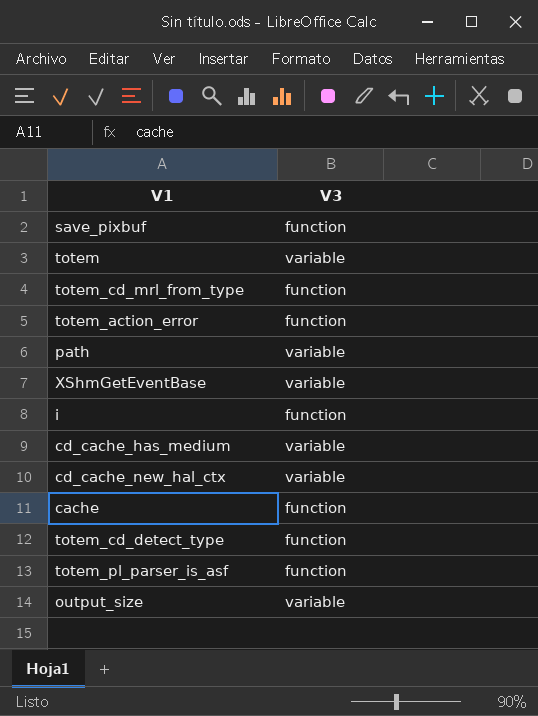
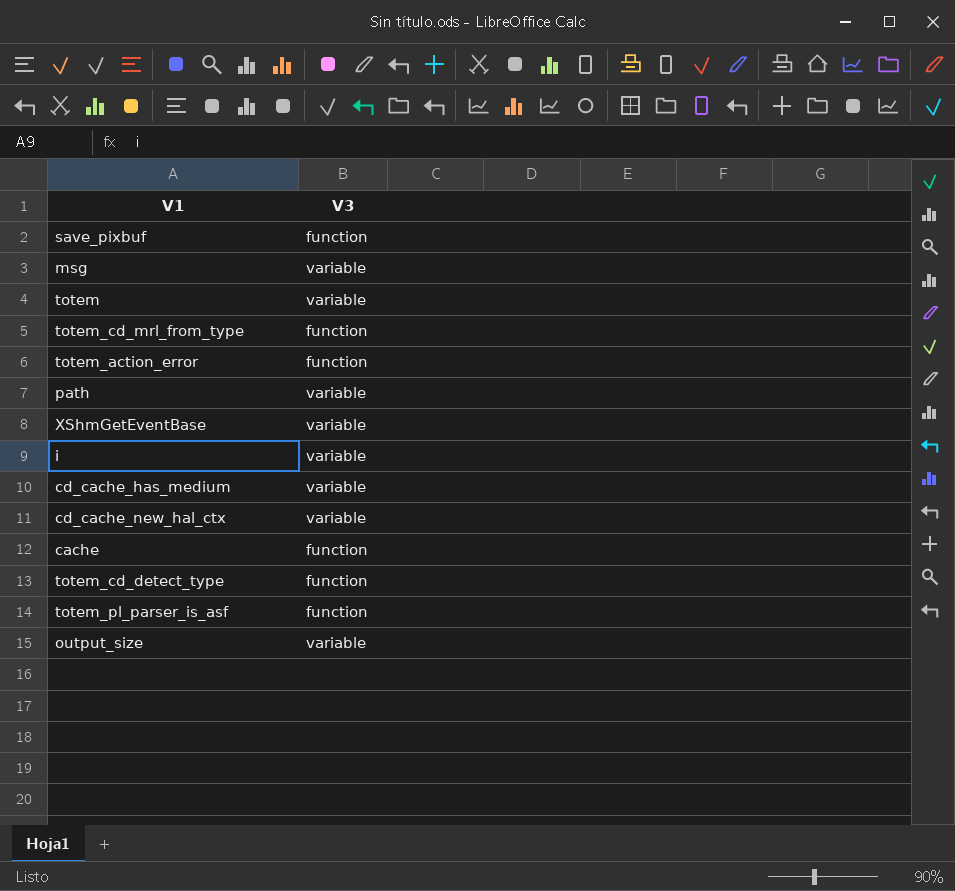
row msg: none -> variable
i | V3: function -> variable

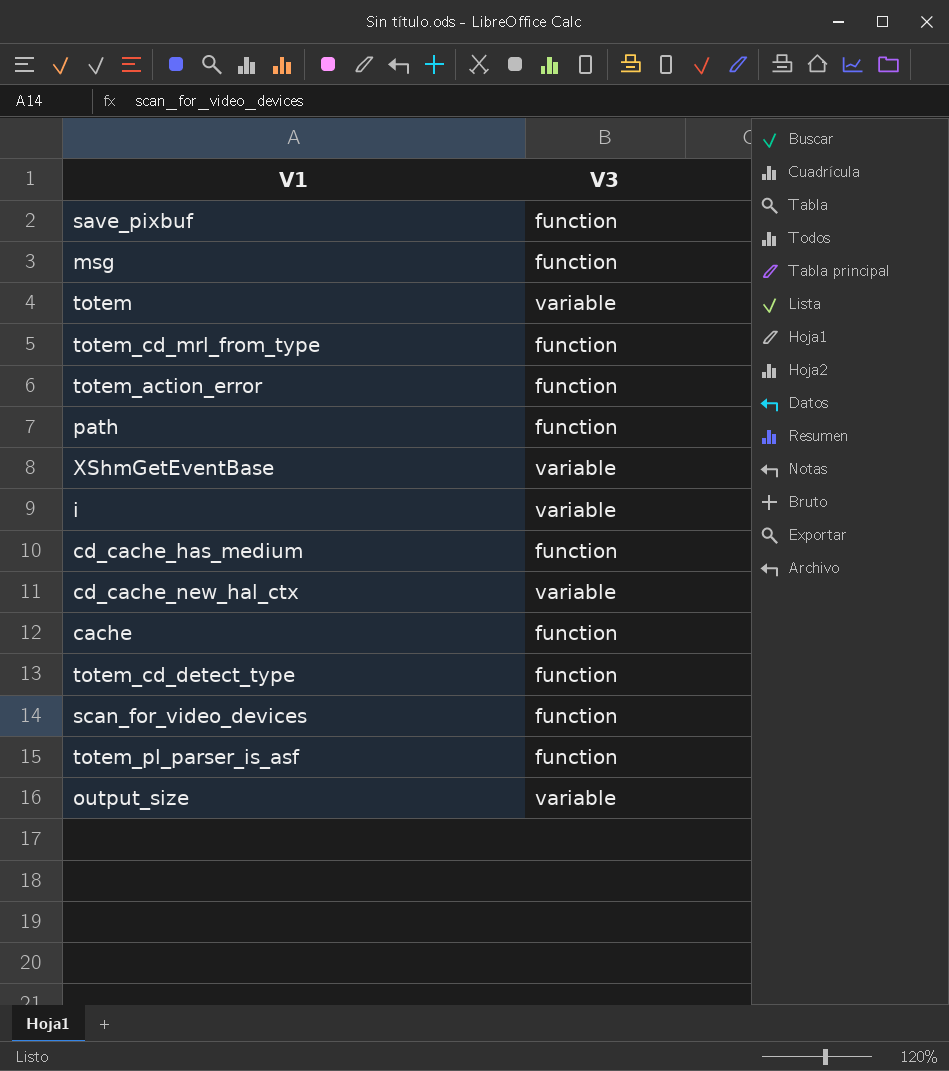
msg | V3: variable -> function
path | V3: variable -> function
cd_cache_has_medium | V3: variable -> function
row scan_for_video_devices: none -> function

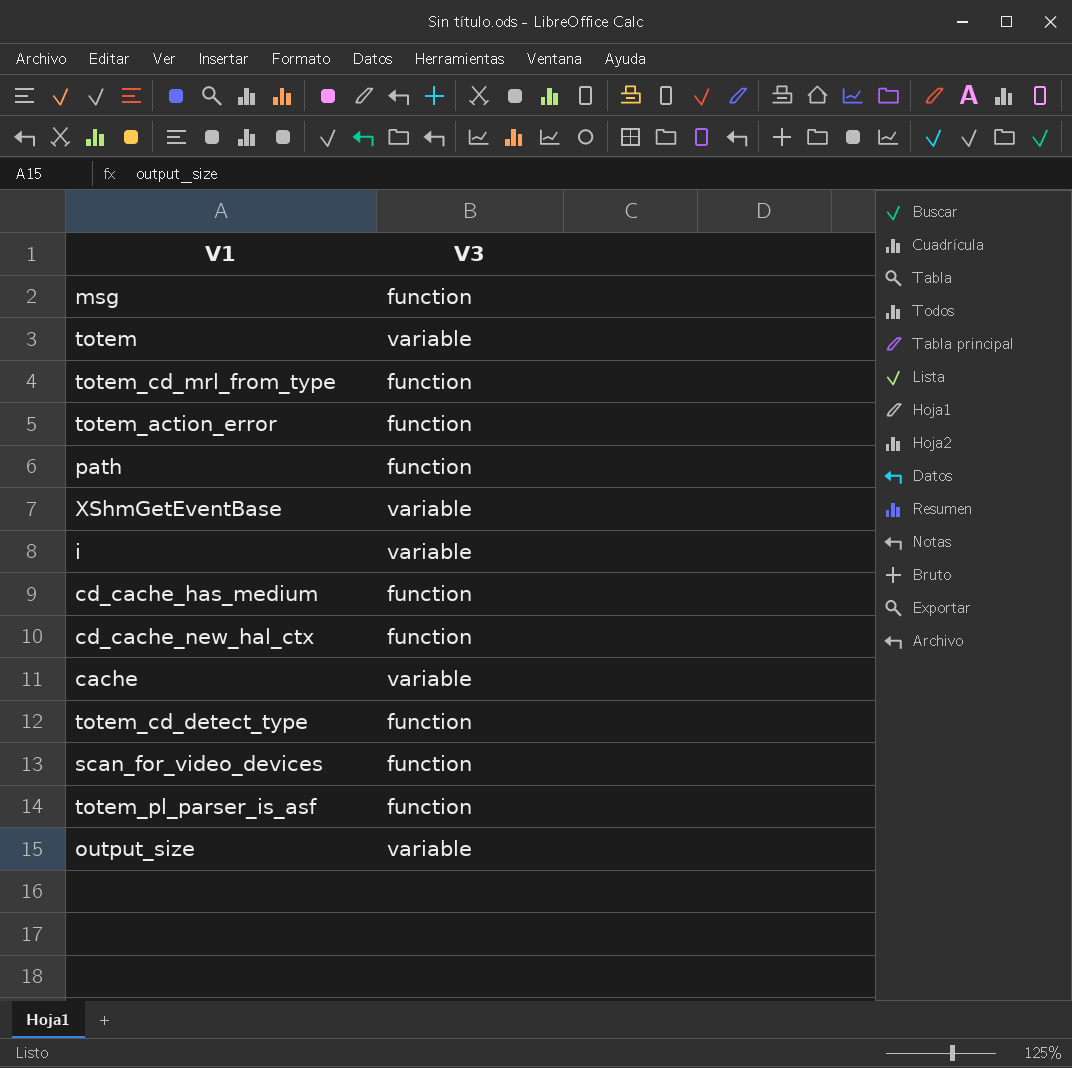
row save_pixbuf: function -> none
cd_cache_new_hal_ctx | V3: variable -> function
cache | V3: function -> variable

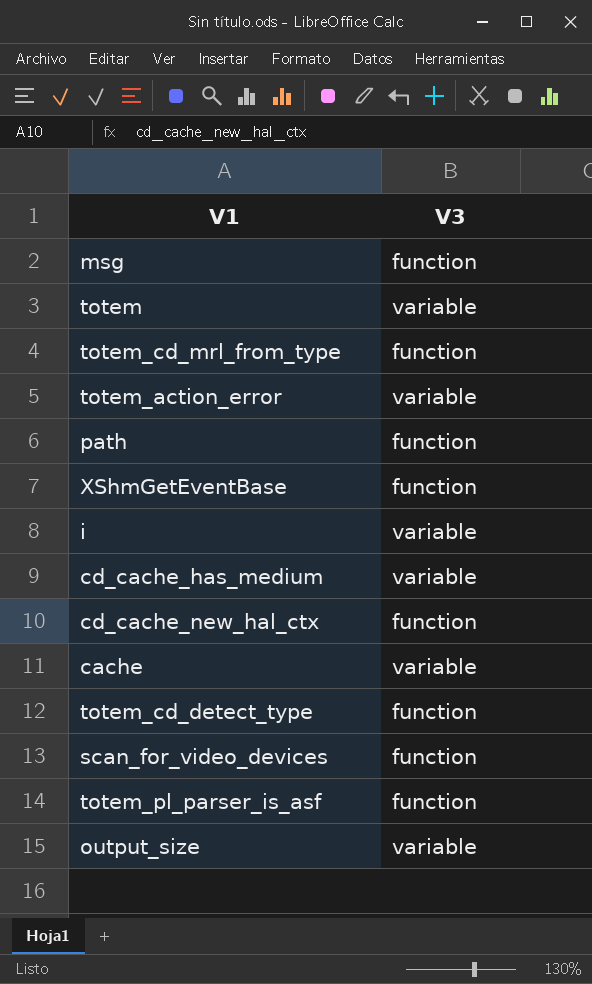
totem_action_error | V3: function -> variable
XShmGetEventBase | V3: variable -> function
cd_cache_has_medium | V3: function -> variable

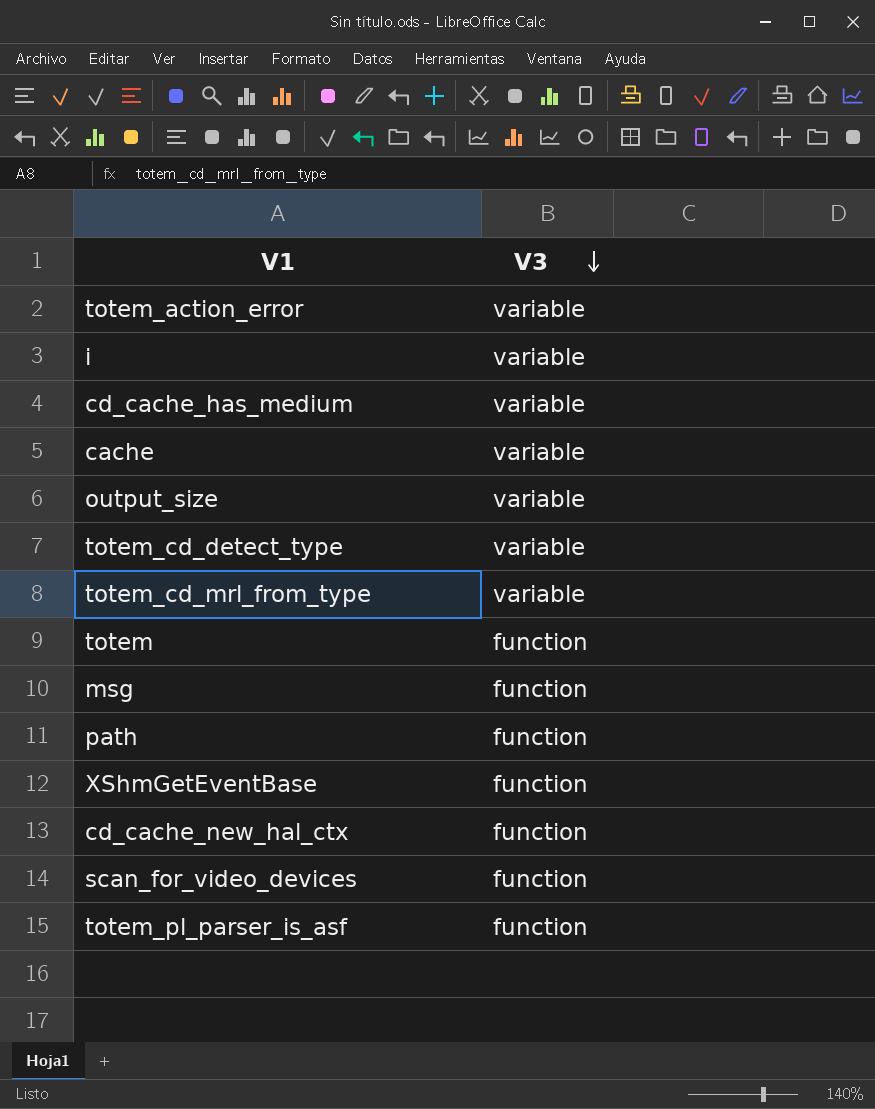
row order: none -> V3 descending
totem_cd_detect_type | V3: function -> variable
totem_cd_mrl_from_type | V3: function -> variable
totem | V3: variable -> function

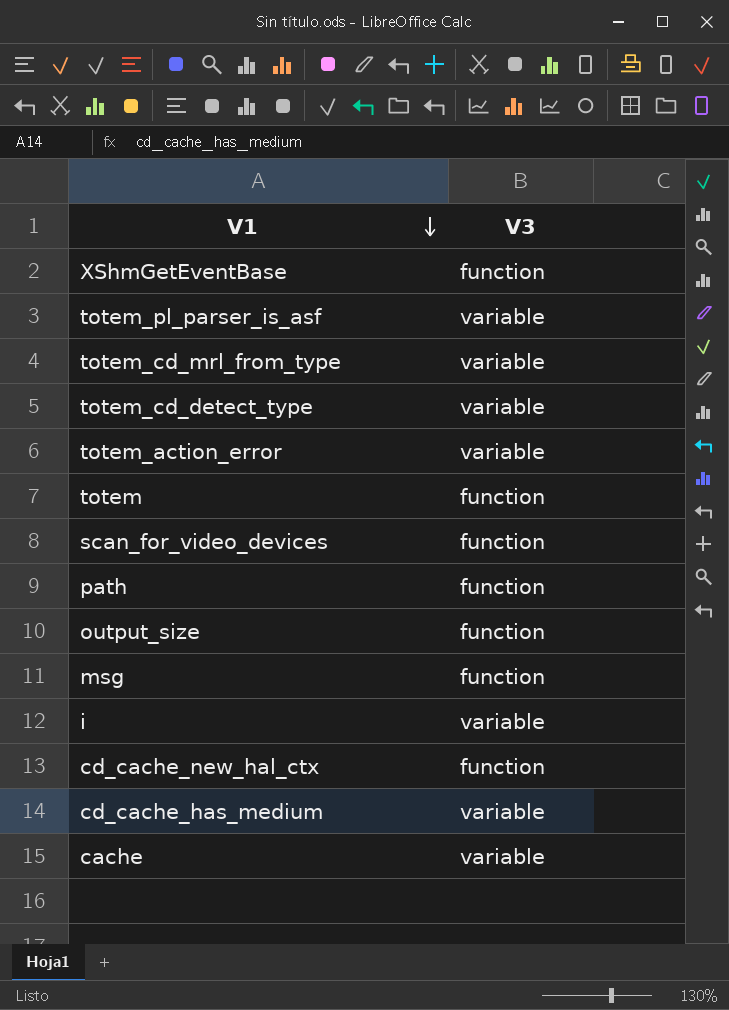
row order: V3 descending -> V1 descending
totem_pl_parser_is_asf | V3: function -> variable
output_size | V3: variable -> function

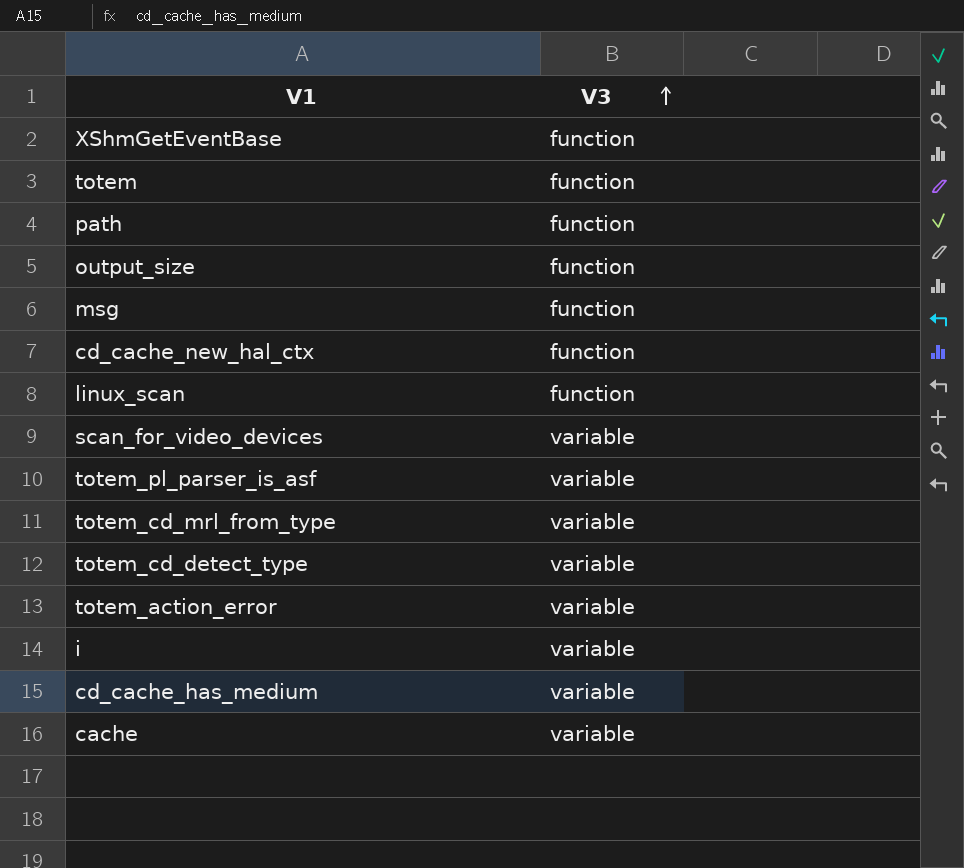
row order: V1 descending -> V3 ascending
row linux_scan: none -> function
scan_for_video_devices | V3: function -> variable

